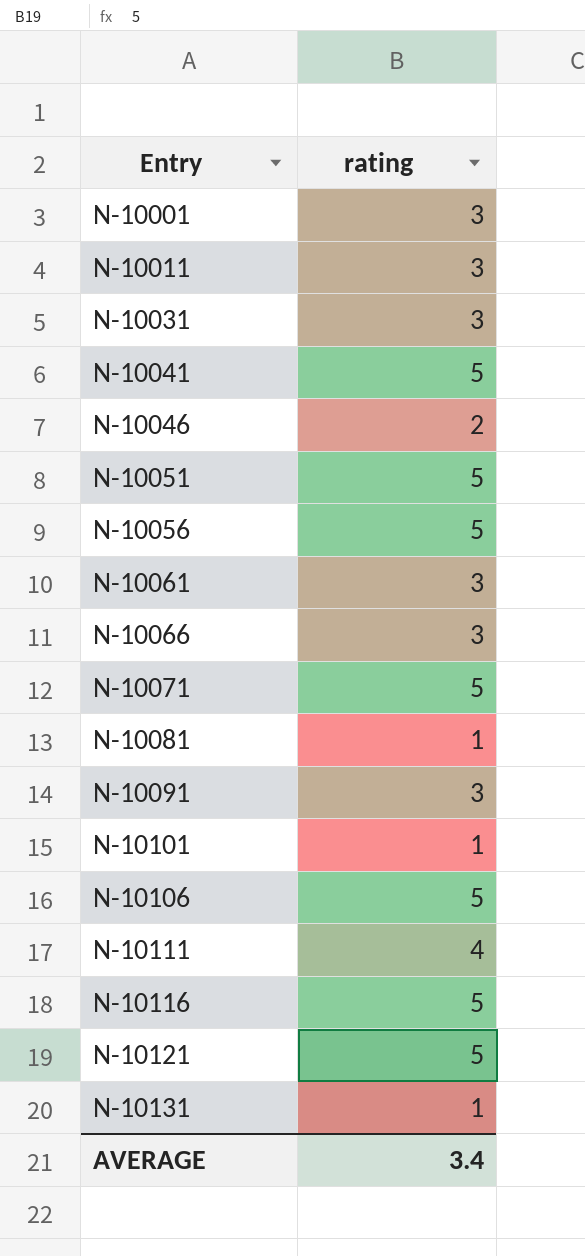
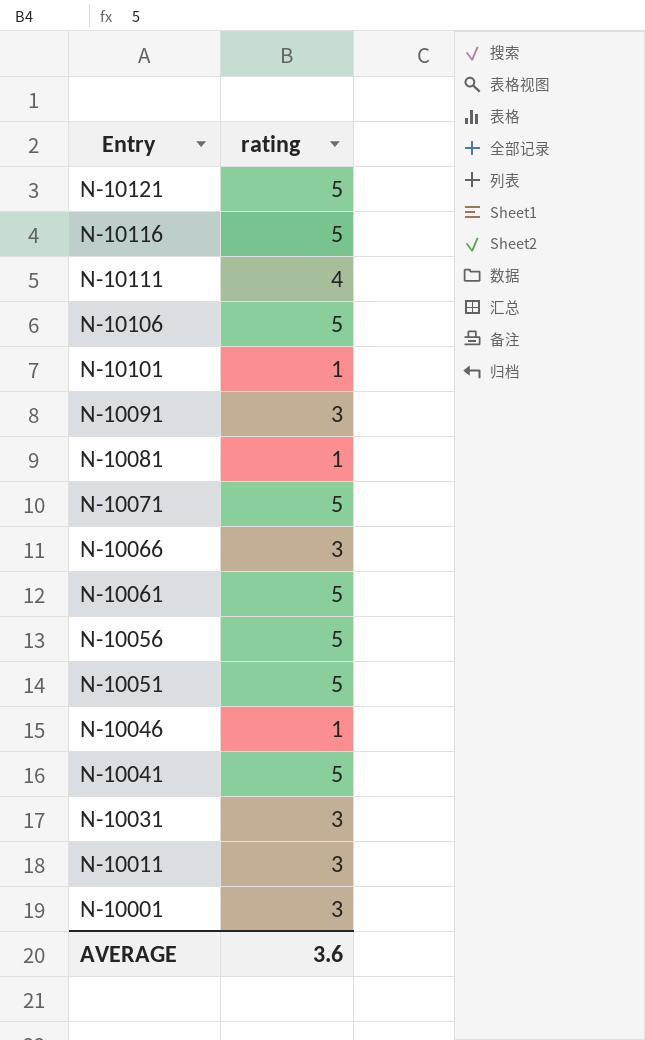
row order: Entry ascending -> Entry descending
row N-10131: 1 -> none
N-10061 | rating: 3 -> 5
N-10046 | rating: 2 -> 1
AVERAGE | rating: 3.4 -> 3.6

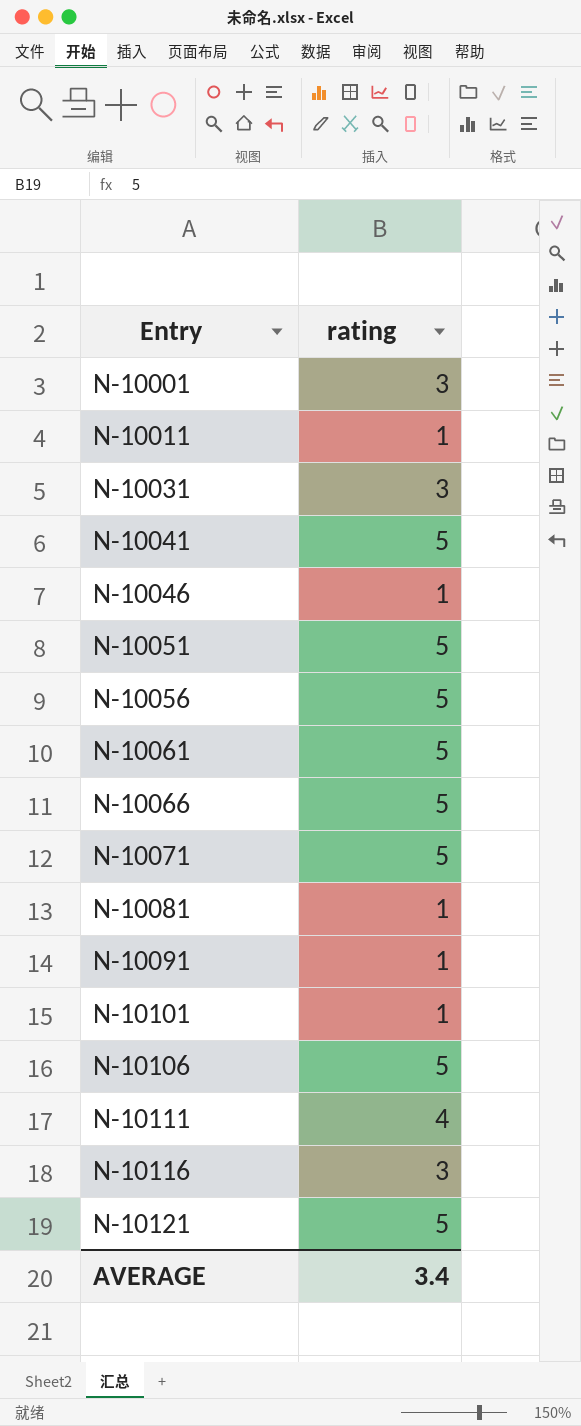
row order: Entry descending -> Entry ascending
N-10011 | rating: 3 -> 1
N-10066 | rating: 3 -> 5
N-10091 | rating: 3 -> 1
N-10116 | rating: 5 -> 3
AVERAGE | rating: 3.6 -> 3.4

